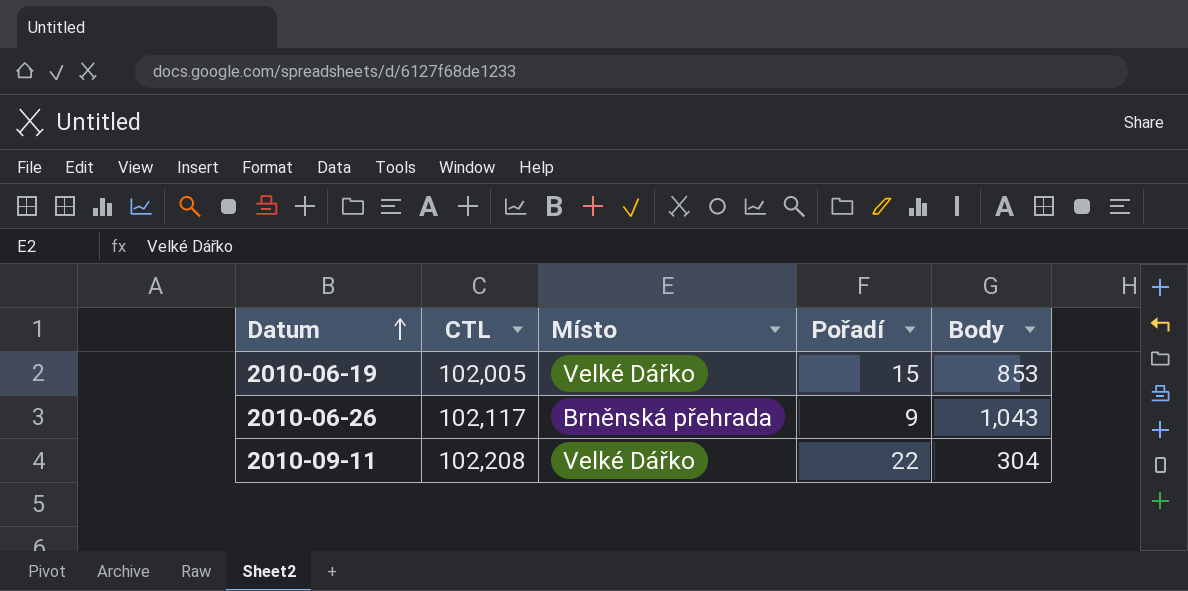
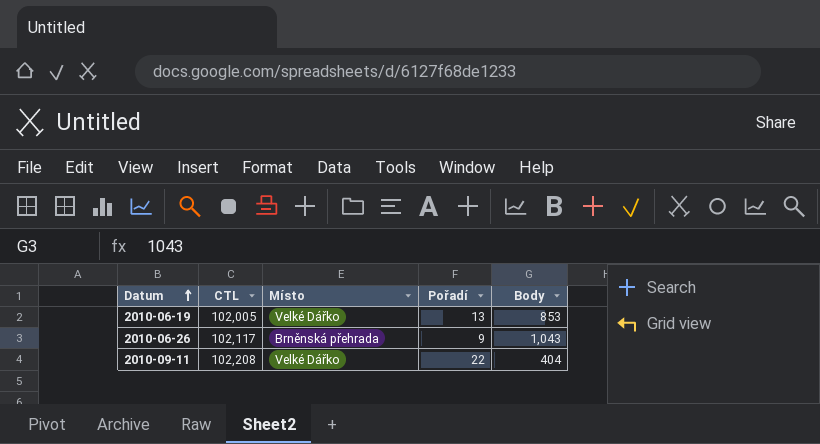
2010-06-19 | Pořadí: 15 -> 13
2010-09-11 | Body: 304 -> 404

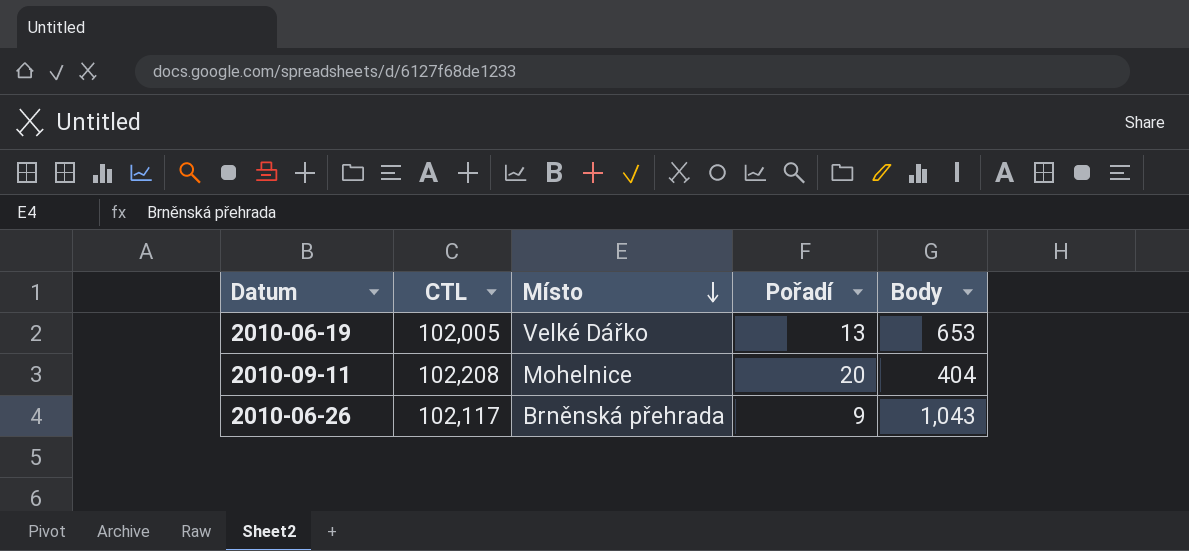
row order: Datum ascending -> Místo descending
2010-06-19 | Body: 853 -> 653
2010-09-11 | Místo: Velké Dářko -> Mohelnice
2010-09-11 | Pořadí: 22 -> 20

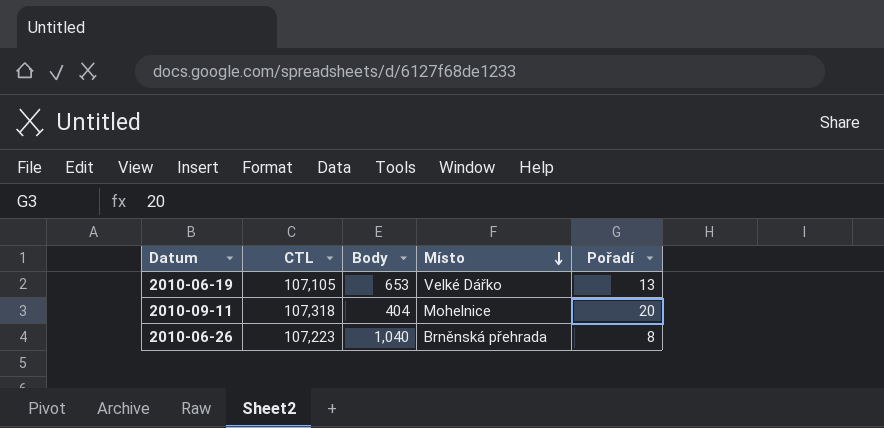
column Body | position: 5 -> 3
2010-06-19 | CTL: 102,005 -> 107,105
2010-09-11 | CTL: 102,208 -> 107,318
2010-06-26 | CTL: 102,117 -> 107,223
2010-06-26 | Body: 1,043 -> 1,040
2010-06-26 | Pořadí: 9 -> 8

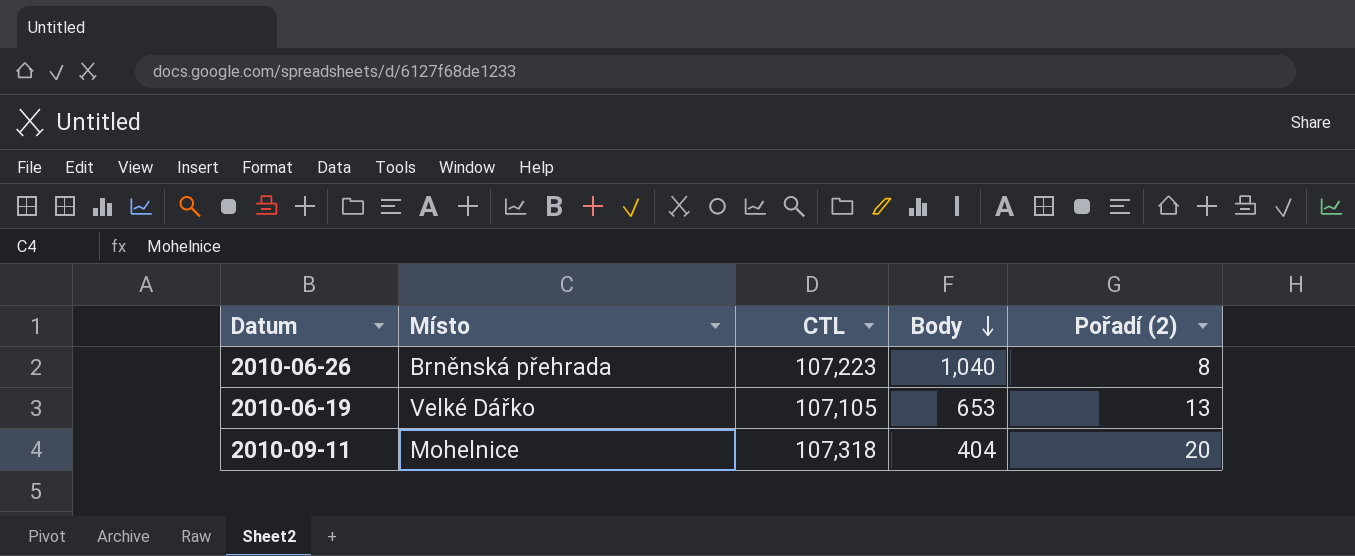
row order: Místo descending -> Body descending
column Místo | position: 4 -> 2
column name: Pořadí -> Pořadí (2)

